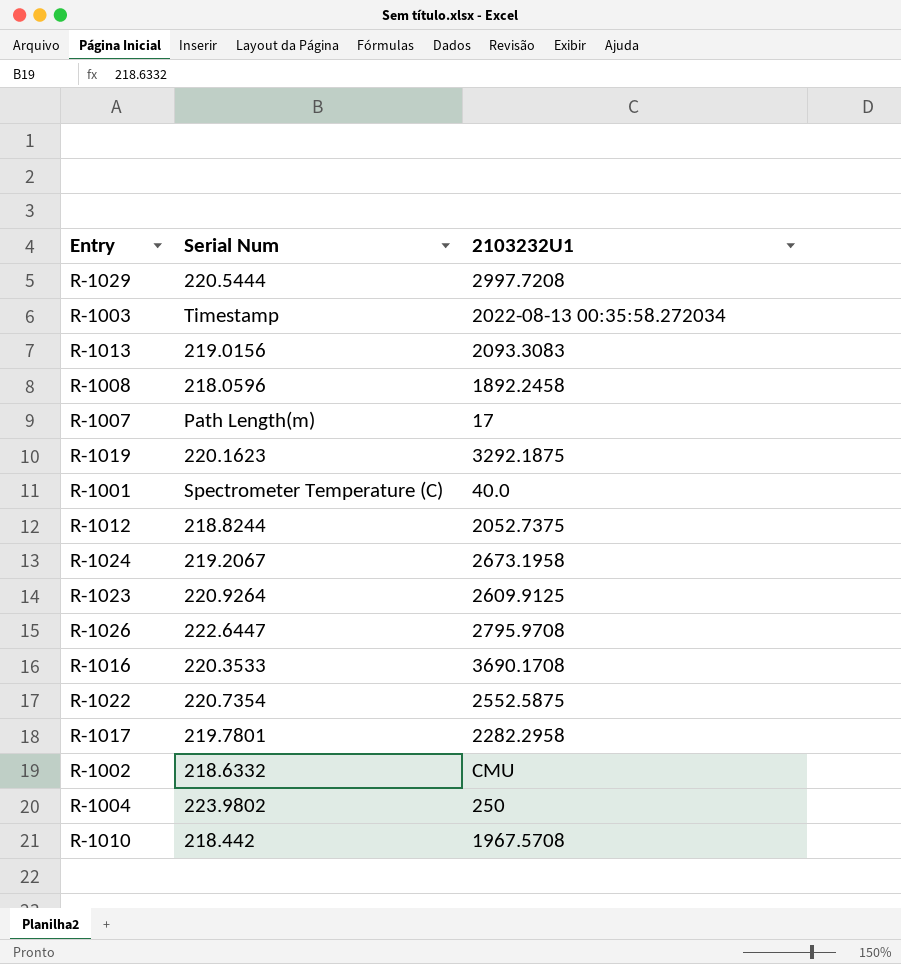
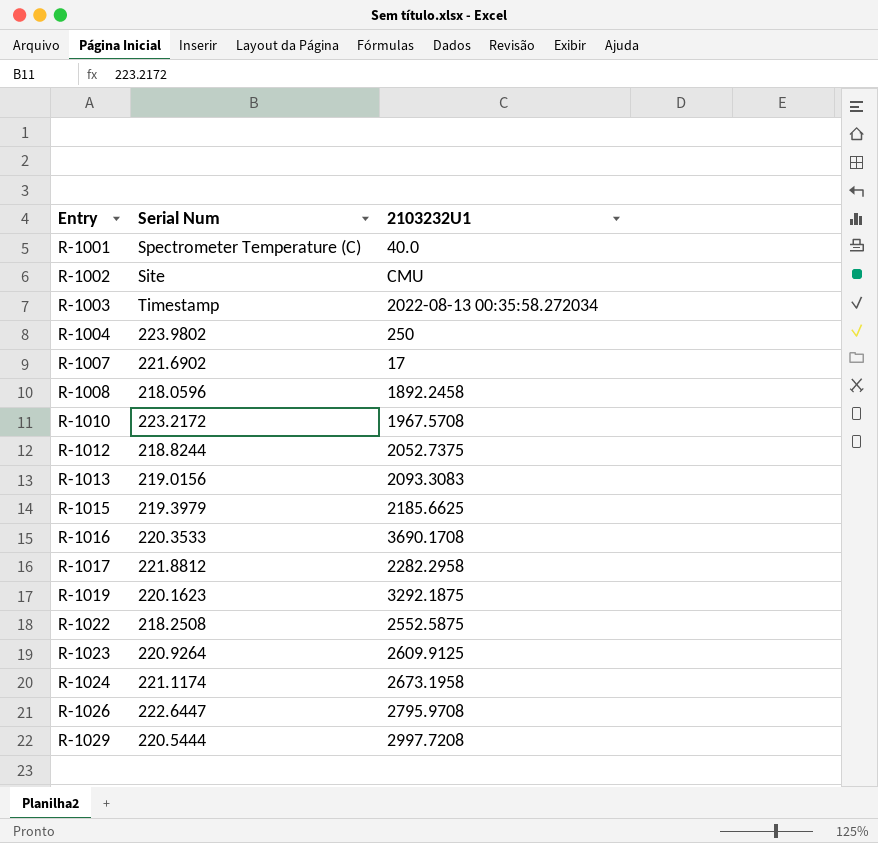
row order: none -> Entry ascending
R-1002 | Serial Num: 218.6332 -> Site
R-1007 | Serial Num: Path Length(m) -> 221.6902
R-1010 | Serial Num: 218.442 -> 223.2172
row R-1015: none -> 219.3979 | 2185.6625
R-1017 | Serial Num: 219.7801 -> 221.8812
R-1022 | Serial Num: 220.7354 -> 218.2508
R-1024 | Serial Num: 219.2067 -> 221.1174

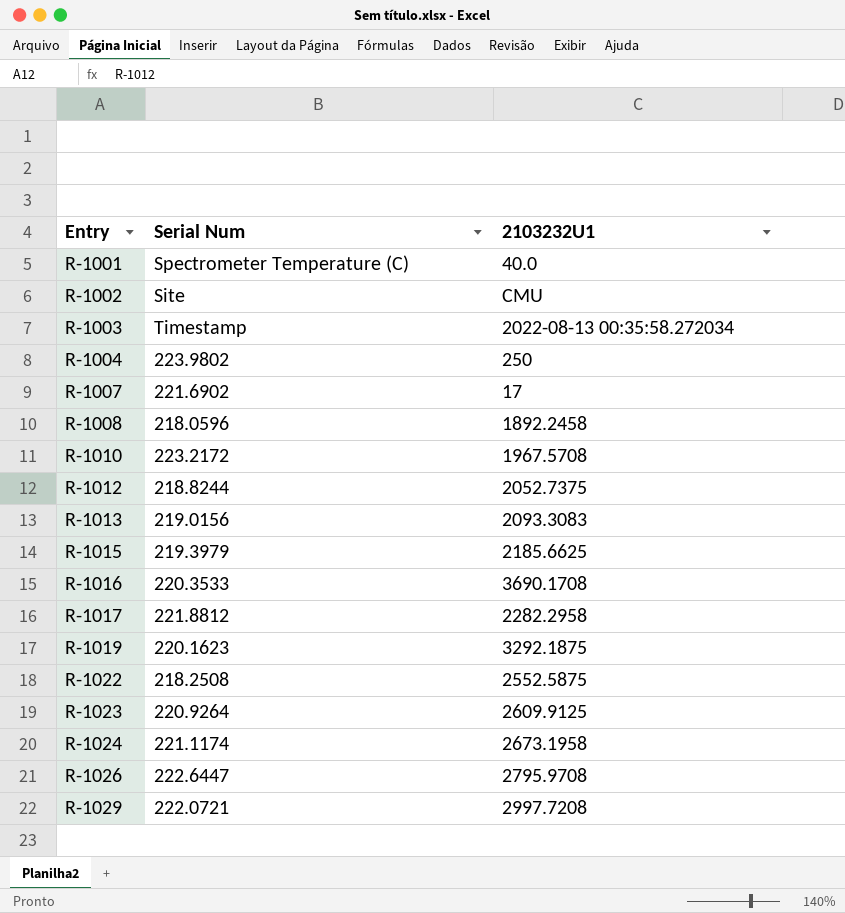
R-1029 | Serial Num: 220.5444 -> 222.0721

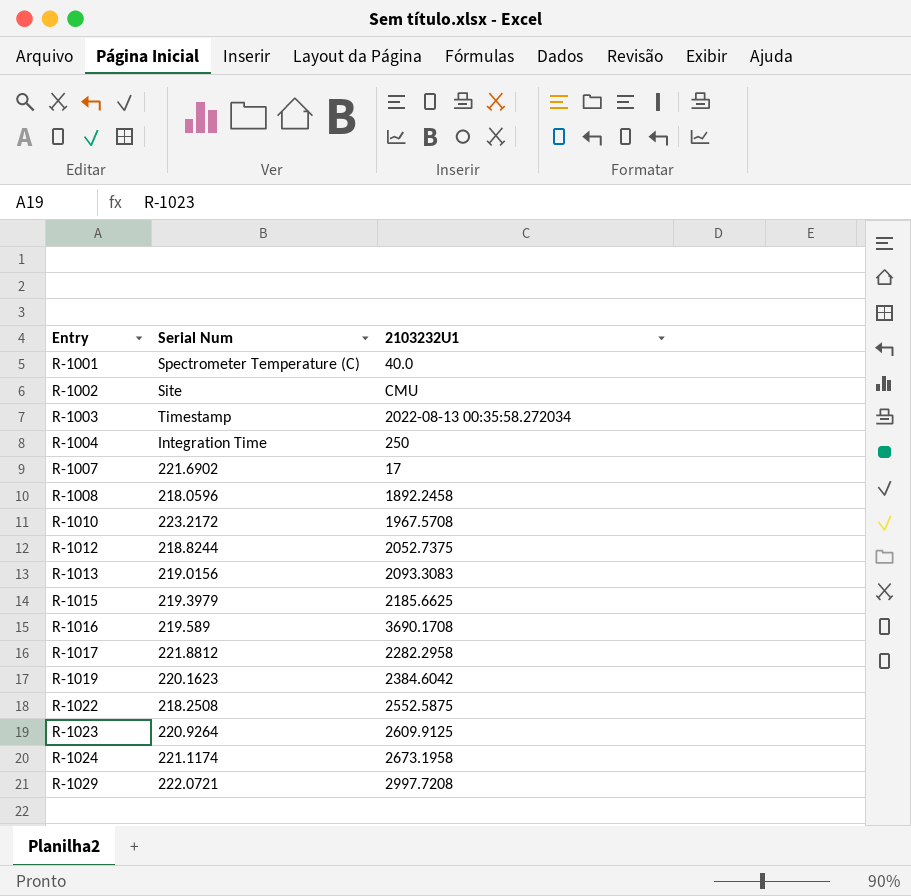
row R-1026: 222.6447 | 2795.9708 -> none
R-1004 | Serial Num: 223.9802 -> Integration Time
R-1016 | Serial Num: 220.3533 -> 219.589
R-1019 | 2103232U1: 3292.1875 -> 2384.6042

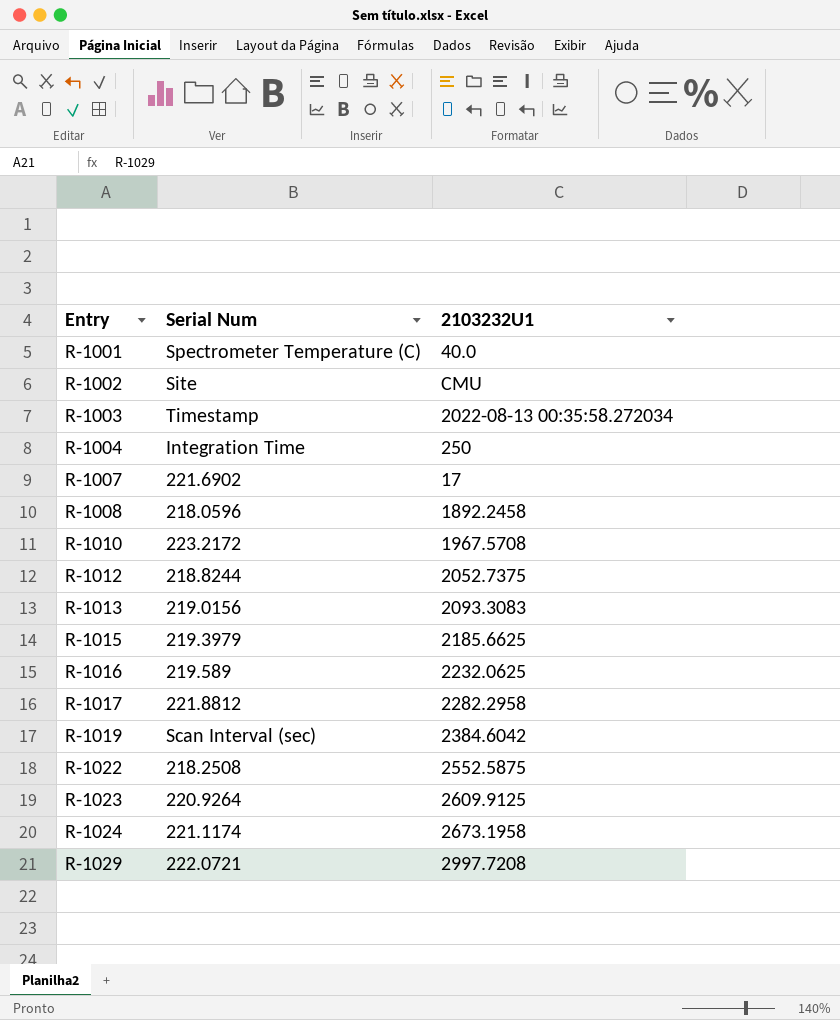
R-1016 | 2103232U1: 3690.1708 -> 2232.0625
R-1019 | Serial Num: 220.1623 -> Scan Interval (sec)

